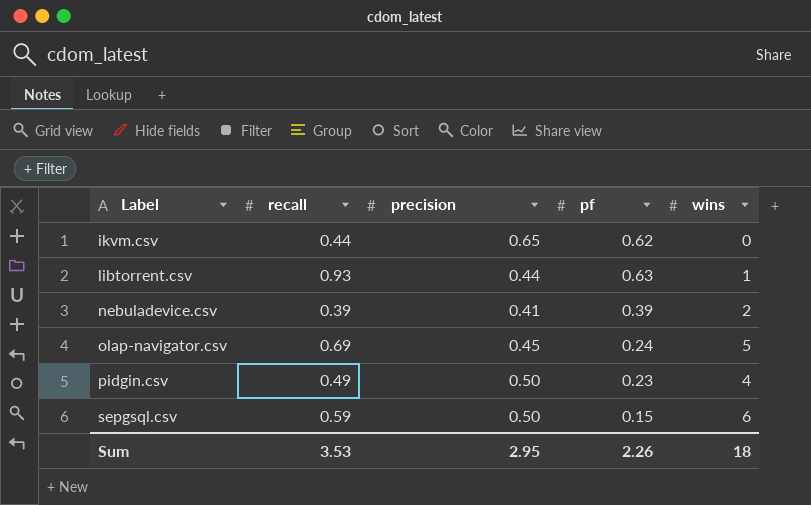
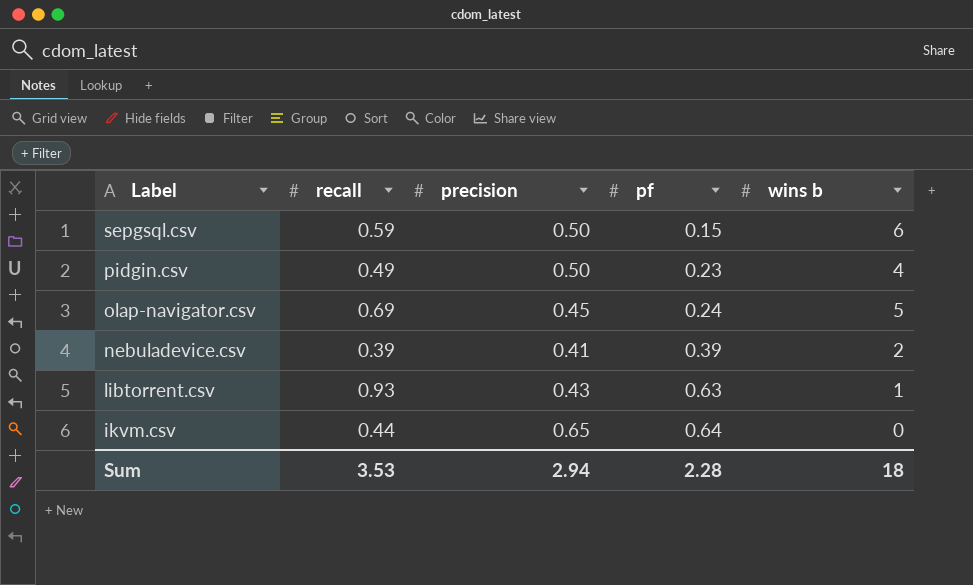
row order: Label ascending -> Label descending
column name: wins -> wins b
libtorrent.csv | precision: 0.44 -> 0.43
ikvm.csv | pf: 0.62 -> 0.64
Sum | precision: 2.95 -> 2.94
Sum | pf: 2.26 -> 2.28

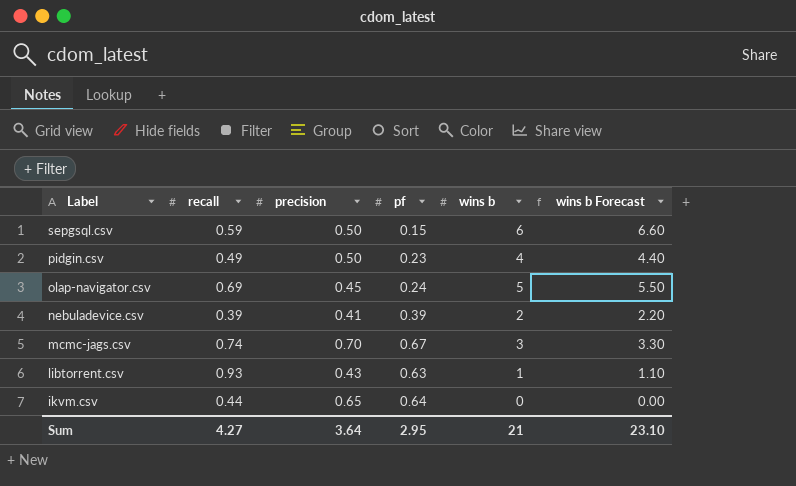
column wins b Forecast | formula: none -> [wins b] * 1.1
row mcmc-jags.csv: none -> 0.74 | 0.70 | 0.67 | 3 | 3.30
Sum | recall: 3.53 -> 4.27
Sum | precision: 2.94 -> 3.64
Sum | pf: 2.28 -> 2.95
Sum | wins b: 18 -> 21

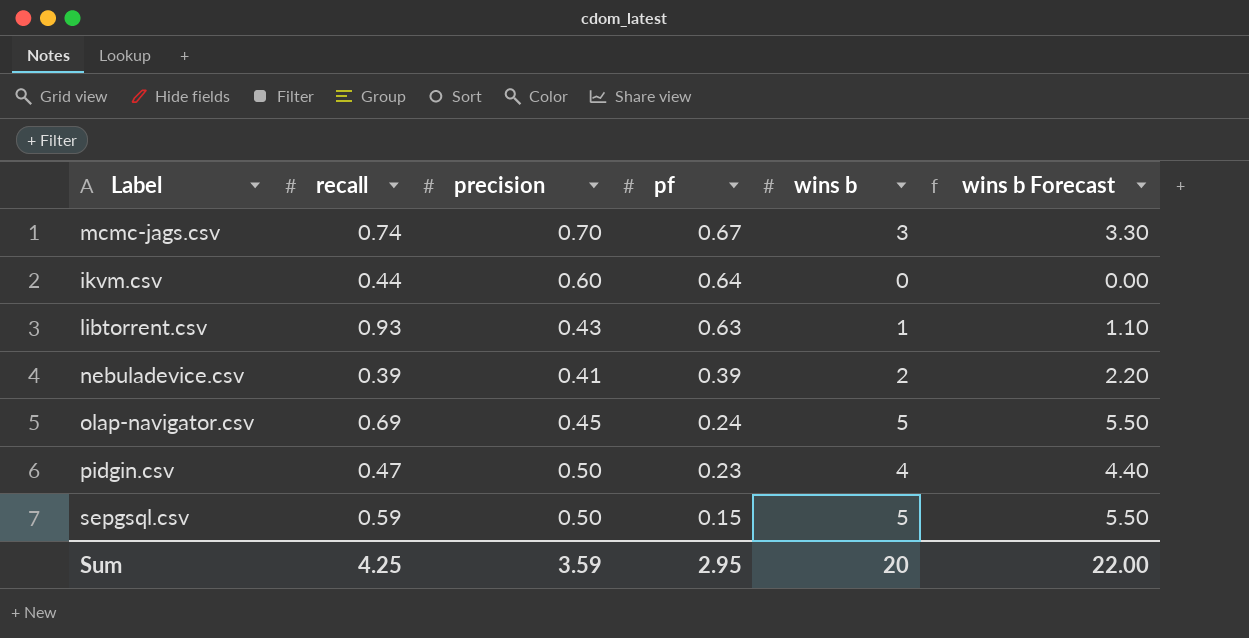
row order: Label descending -> pf descending
ikvm.csv | precision: 0.65 -> 0.60
pidgin.csv | recall: 0.49 -> 0.47
sepgsql.csv | wins b: 6 -> 5
sepgsql.csv | wins b Forecast: 6.60 -> 5.50
Sum | recall: 4.27 -> 4.25
Sum | precision: 3.64 -> 3.59
Sum | wins b: 21 -> 20
Sum | wins b Forecast: 23.10 -> 22.00

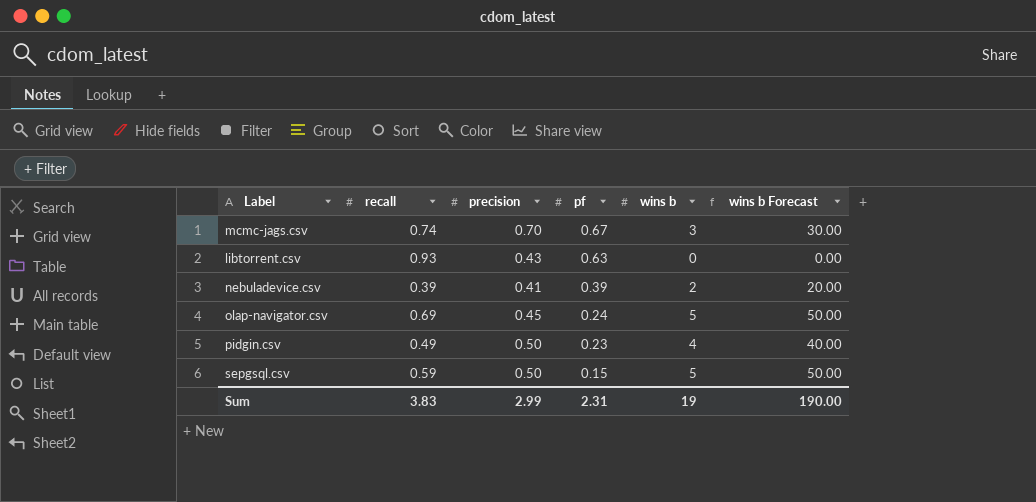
column wins b Forecast | formula: [wins b] * 1.1 -> [wins b] * 10
row ikvm.csv: 0.44 | 0.60 | 0.64 | 0 | 0.00 -> none
libtorrent.csv | wins b: 1 -> 0
pidgin.csv | recall: 0.47 -> 0.49
Sum | recall: 4.25 -> 3.83
Sum | precision: 3.59 -> 2.99
Sum | pf: 2.95 -> 2.31
Sum | wins b: 20 -> 19
Sum | wins b Forecast: 22.00 -> 190.00

